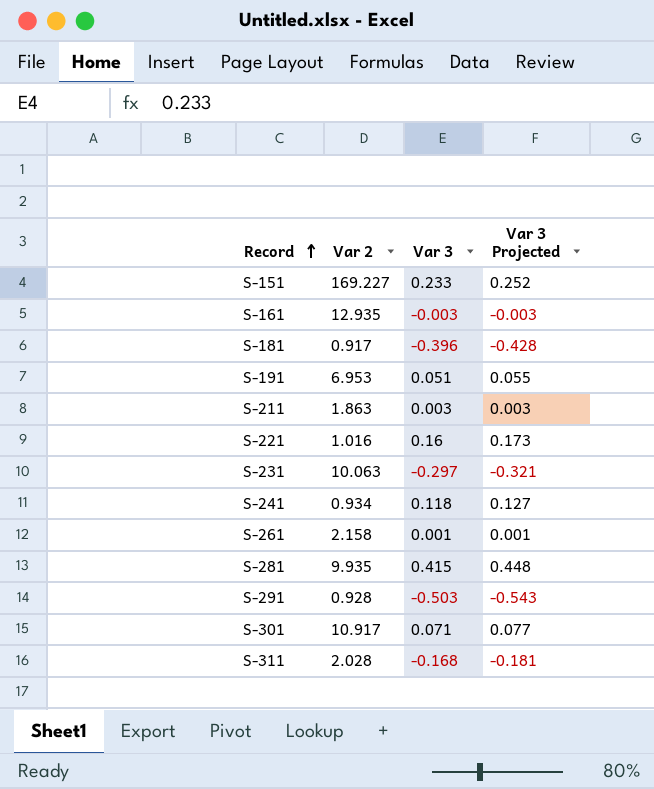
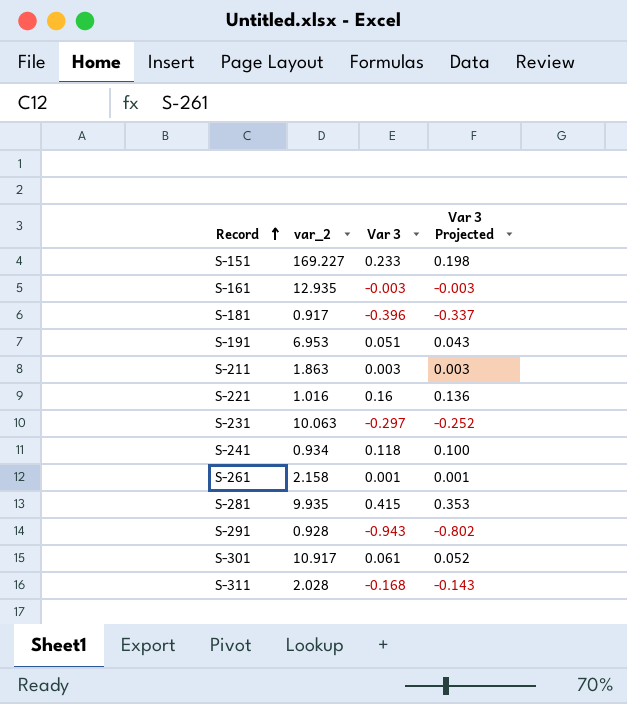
column name: Var 2 -> var_2
column Var 3 Projected | formula: [Var 3] * 1.08 -> [Var 3] * 0.85
S-291 | Var 3: -0.503 -> -0.943
S-301 | Var 3: 0.071 -> 0.061

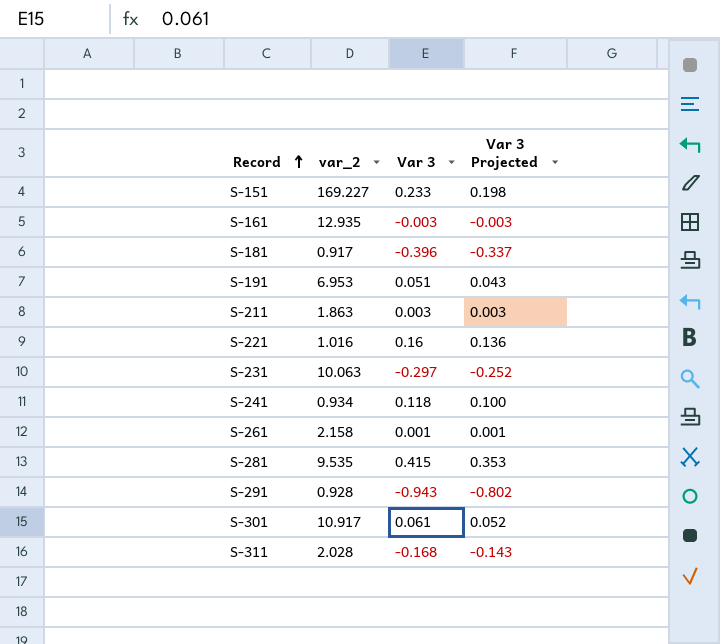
S-281 | var_2: 9.935 -> 9.535

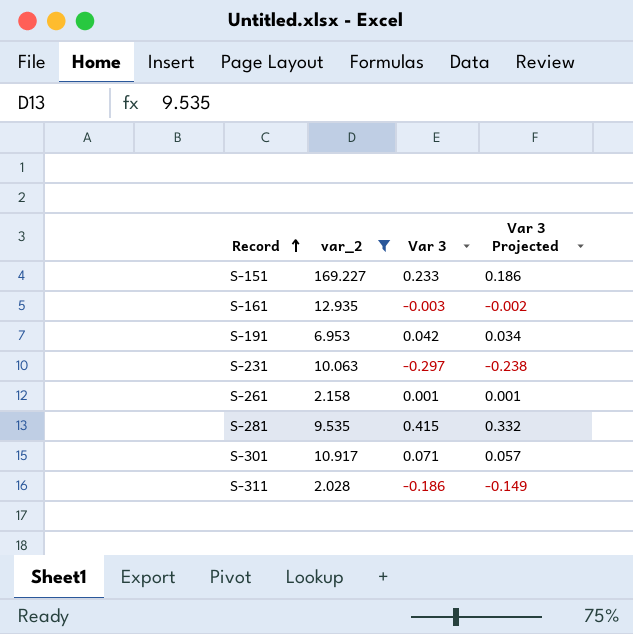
filter: none -> var_2 >= 2.028
column Var 3 Projected | formula: [Var 3] * 0.85 -> [Var 3] * 0.8
S-191 | Var 3: 0.051 -> 0.042
S-301 | Var 3: 0.061 -> 0.071
S-311 | Var 3: -0.168 -> -0.186

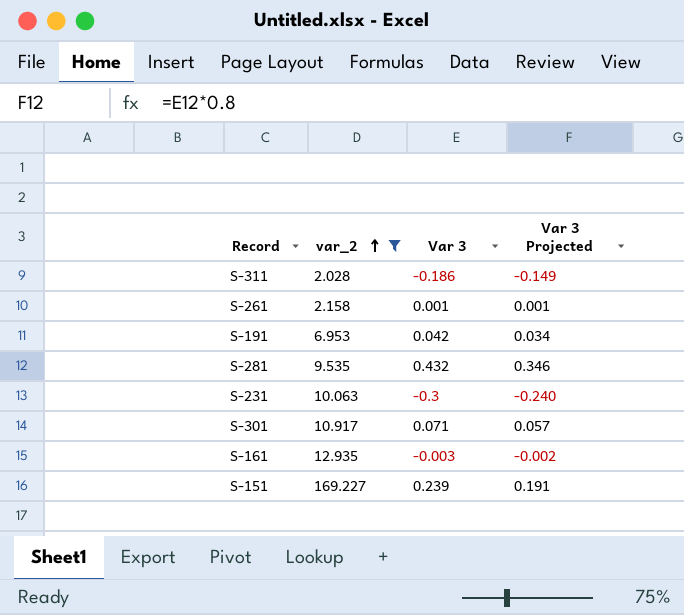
row order: Record ascending -> var_2 ascending
S-281 | Var 3: 0.415 -> 0.432
S-281 | Var 3 Projected: 0.332 -> 0.346
S-231 | Var 3: -0.297 -> -0.3
S-231 | Var 3 Projected: -0.238 -> -0.240
S-151 | Var 3: 0.233 -> 0.239
S-151 | Var 3 Projected: 0.186 -> 0.191

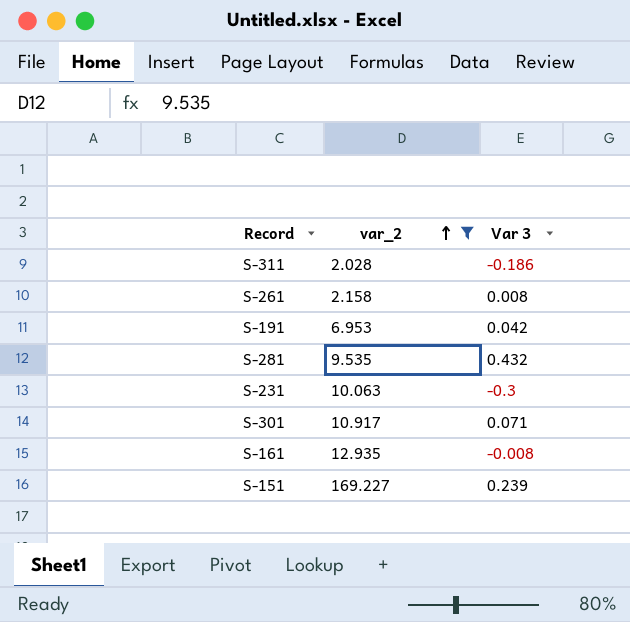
column Var 3 Projected | formula: [Var 3] * 0.8 -> none
S-261 | Var 3: 0.001 -> 0.008
S-161 | Var 3: -0.003 -> -0.008

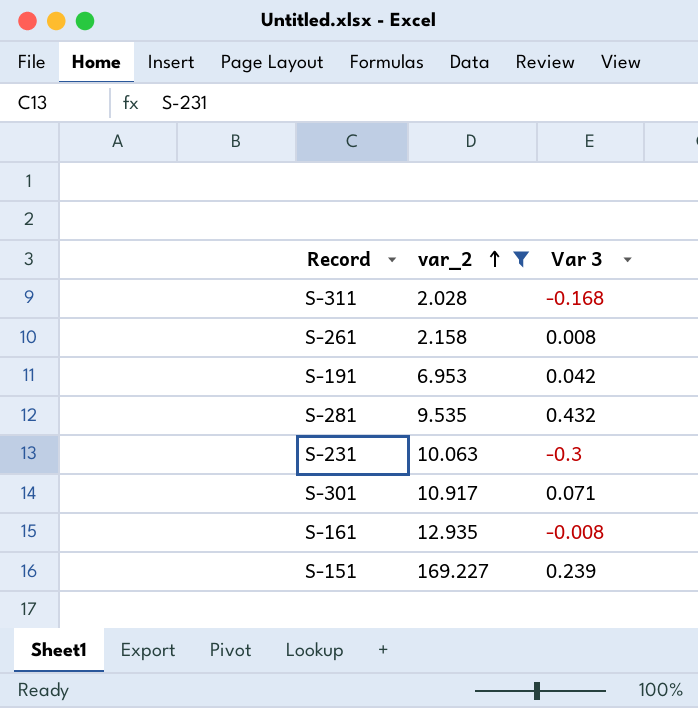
S-311 | Var 3: -0.186 -> -0.168

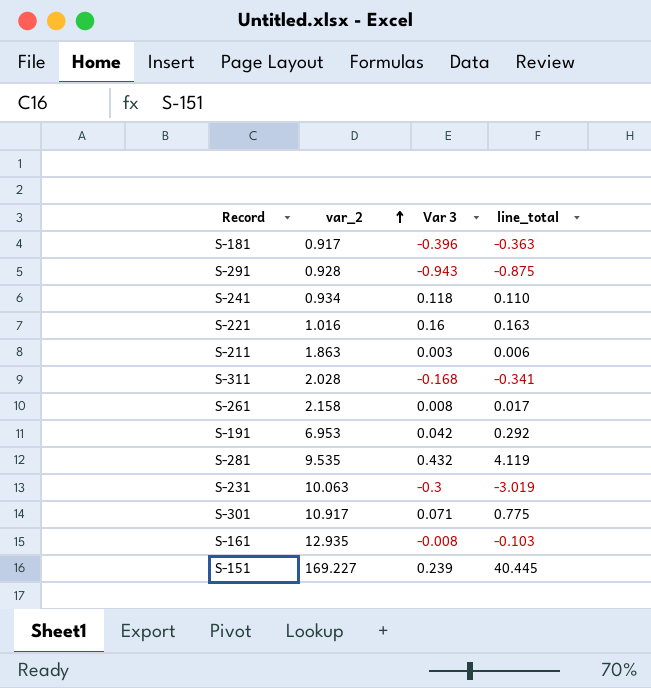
filter: var_2 >= 2.028 -> none
column line_total | formula: none -> [var_2] * [Var 3]

